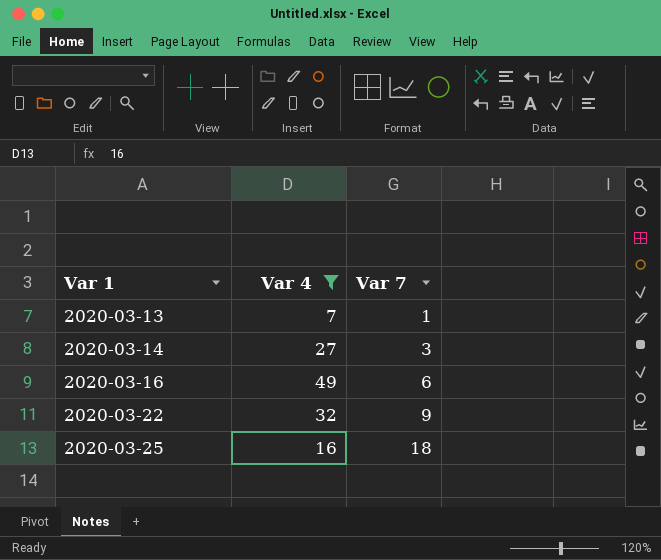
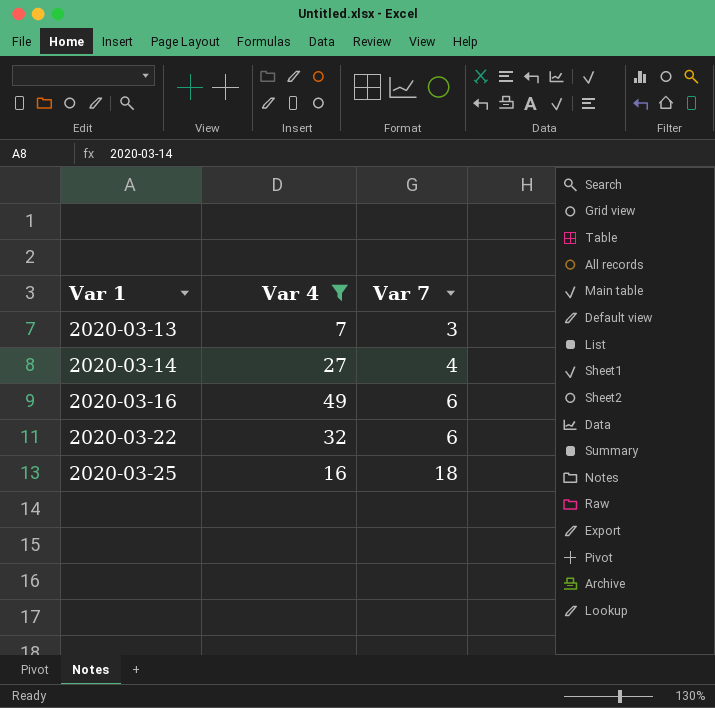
2020-03-13 | Var 7: 1 -> 3
2020-03-14 | Var 7: 3 -> 4
2020-03-22 | Var 7: 9 -> 6

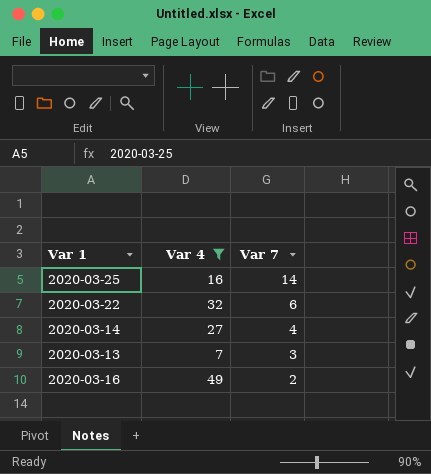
row order: Var 1 ascending -> Var 7 descending
2020-03-25 | Var 7: 18 -> 14
2020-03-16 | Var 7: 6 -> 2

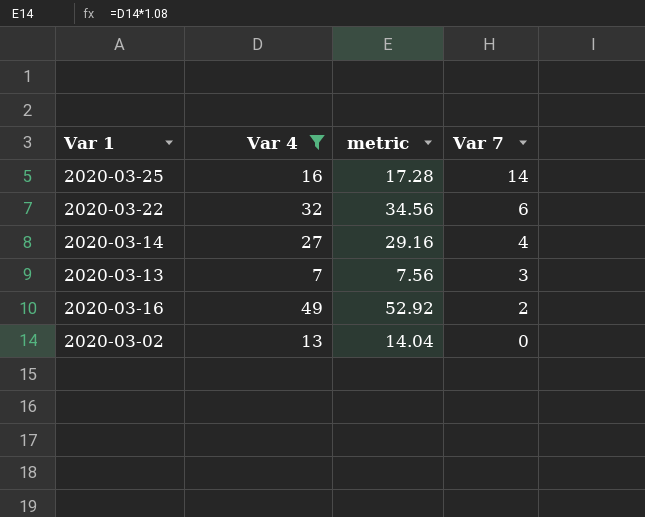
column metric | formula: none -> [Var 4] * 1.08
row 2020-03-02: none -> 13 | 14.04 | 0

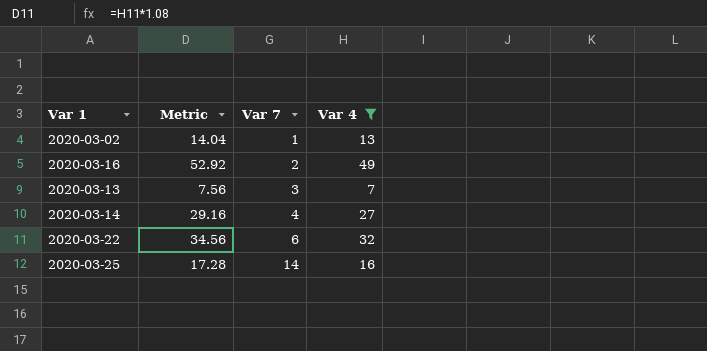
row order: Var 7 descending -> Var 7 ascending
column name: metric -> Metric
column Var 4 | position: 2 -> 4
2020-03-02 | Var 7: 0 -> 1

